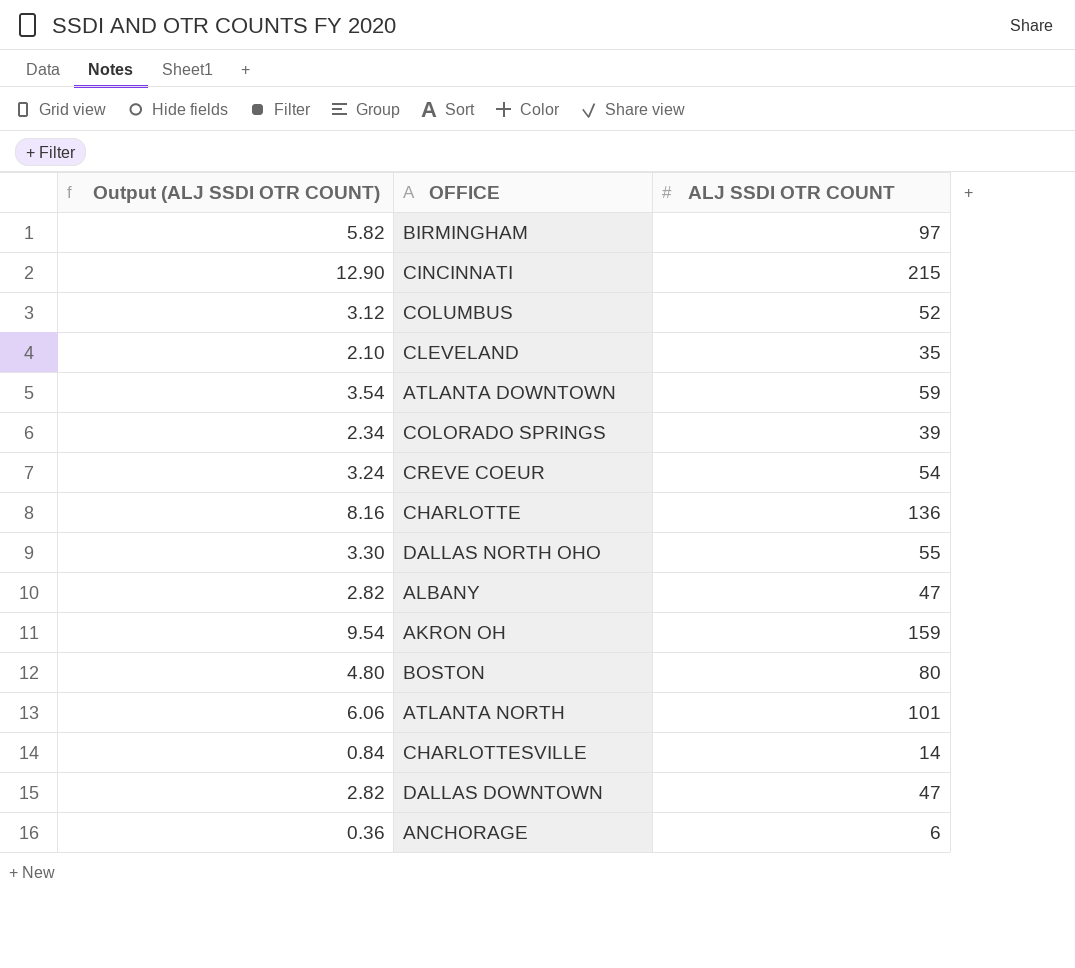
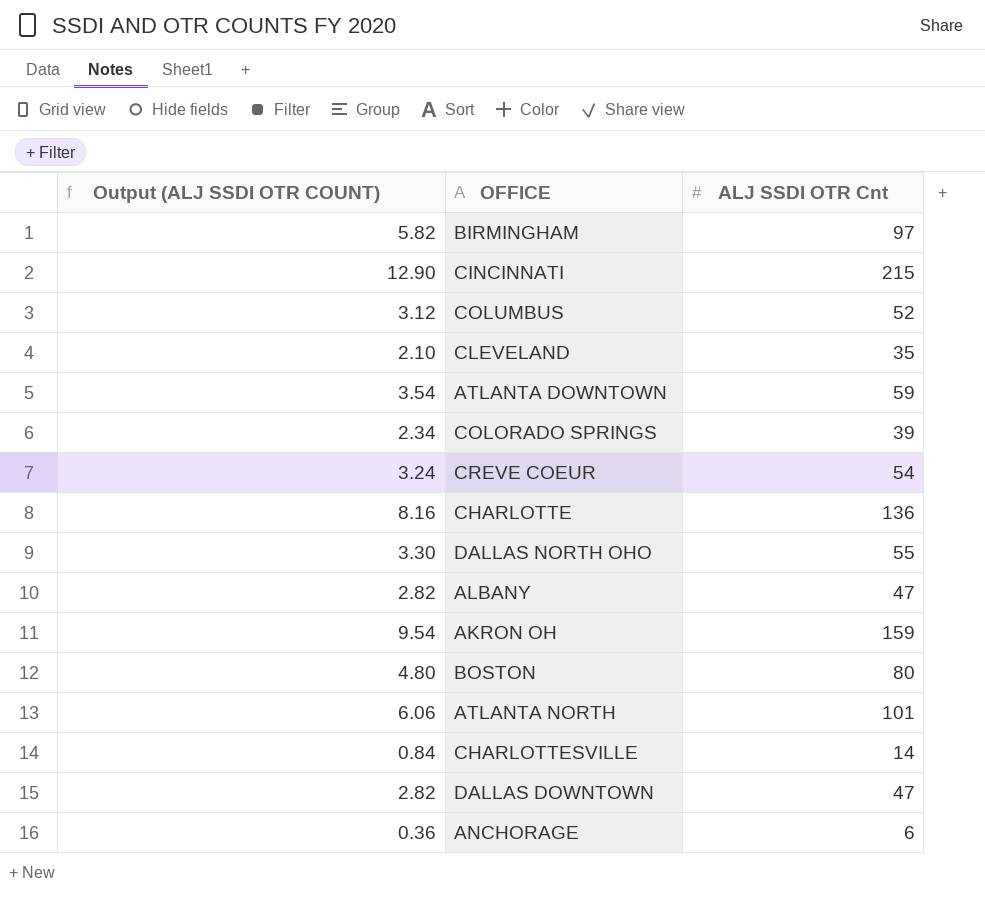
column name: ALJ SSDI OTR COUNT -> ALJ SSDI OTR Cnt

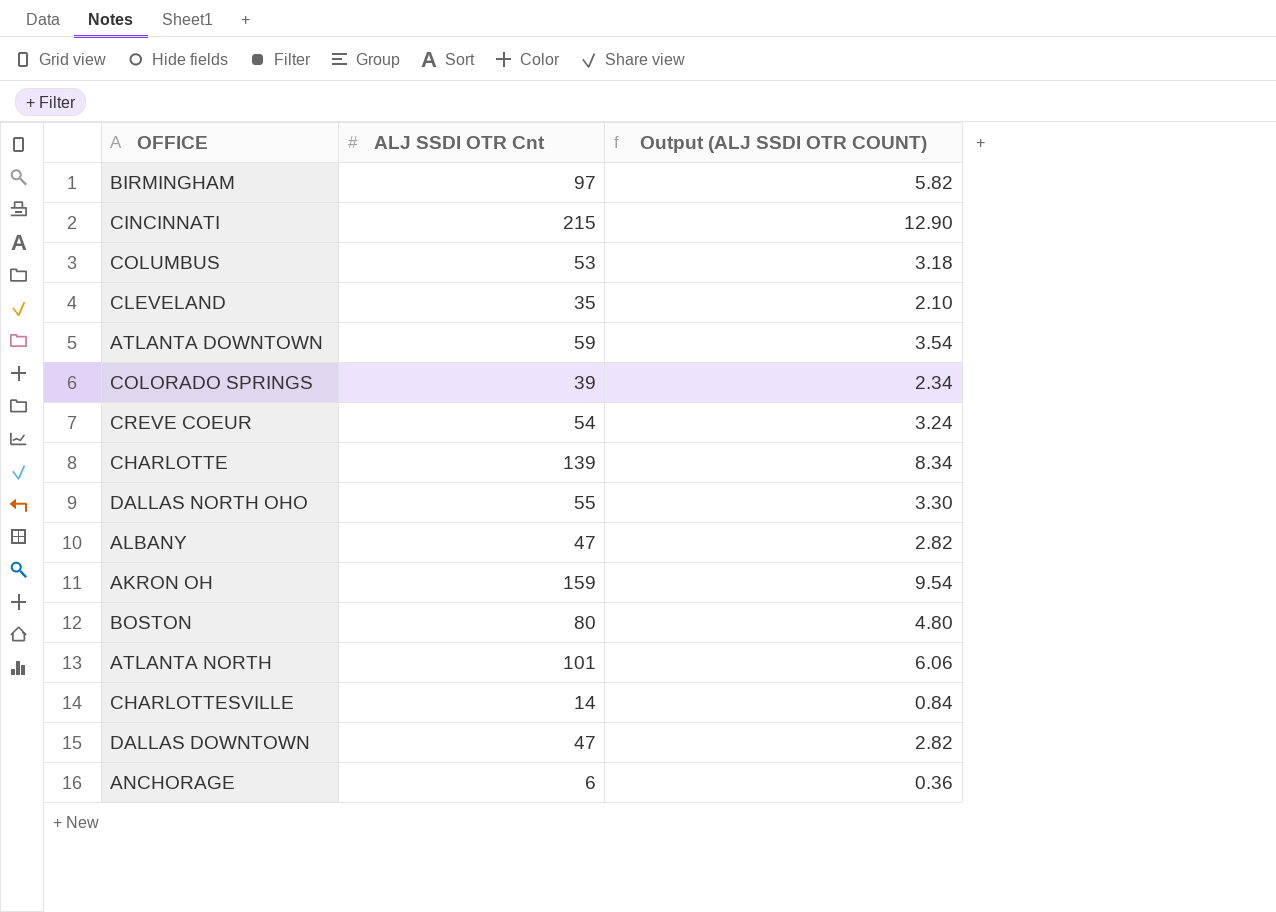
column Output (ALJ SSDI OTR COUNT) | position: 1 -> 3
COLUMBUS | ALJ SSDI OTR Cnt: 52 -> 53
COLUMBUS | Output (ALJ SSDI OTR COUNT): 3.12 -> 3.18
CHARLOTTE | ALJ SSDI OTR Cnt: 136 -> 139
CHARLOTTE | Output (ALJ SSDI OTR COUNT): 8.16 -> 8.34

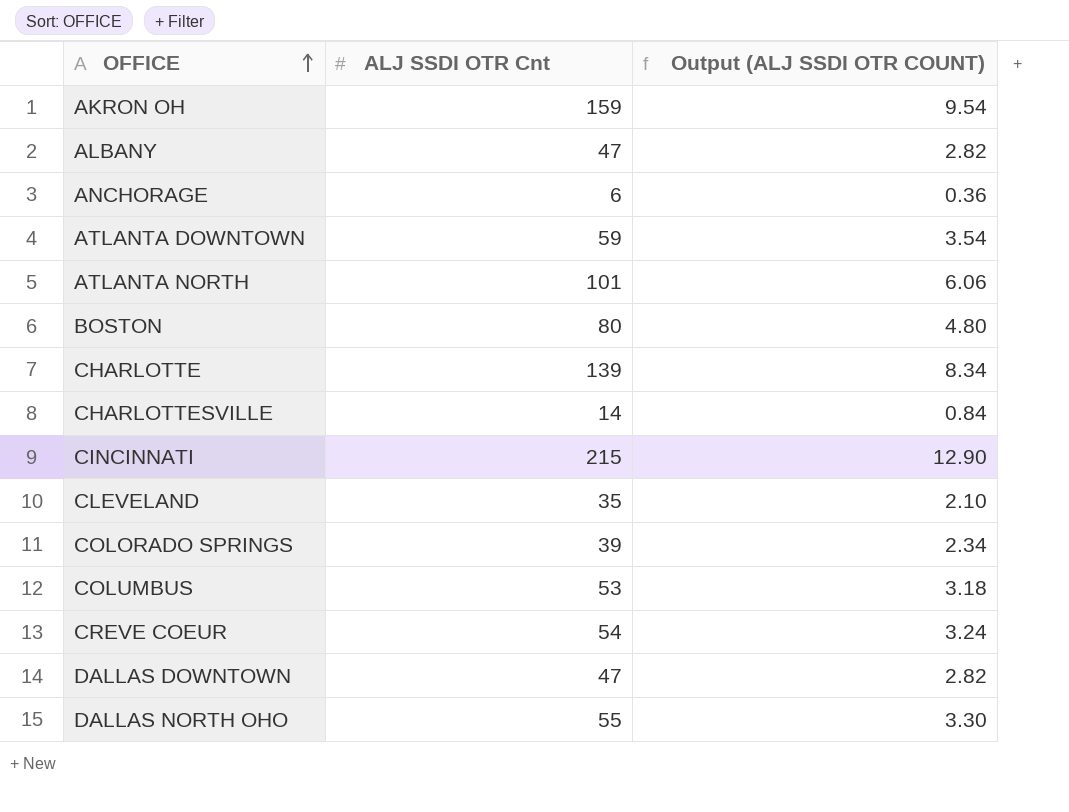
row order: none -> OFFICE ascending
row BIRMINGHAM: 97 | 5.82 -> none

